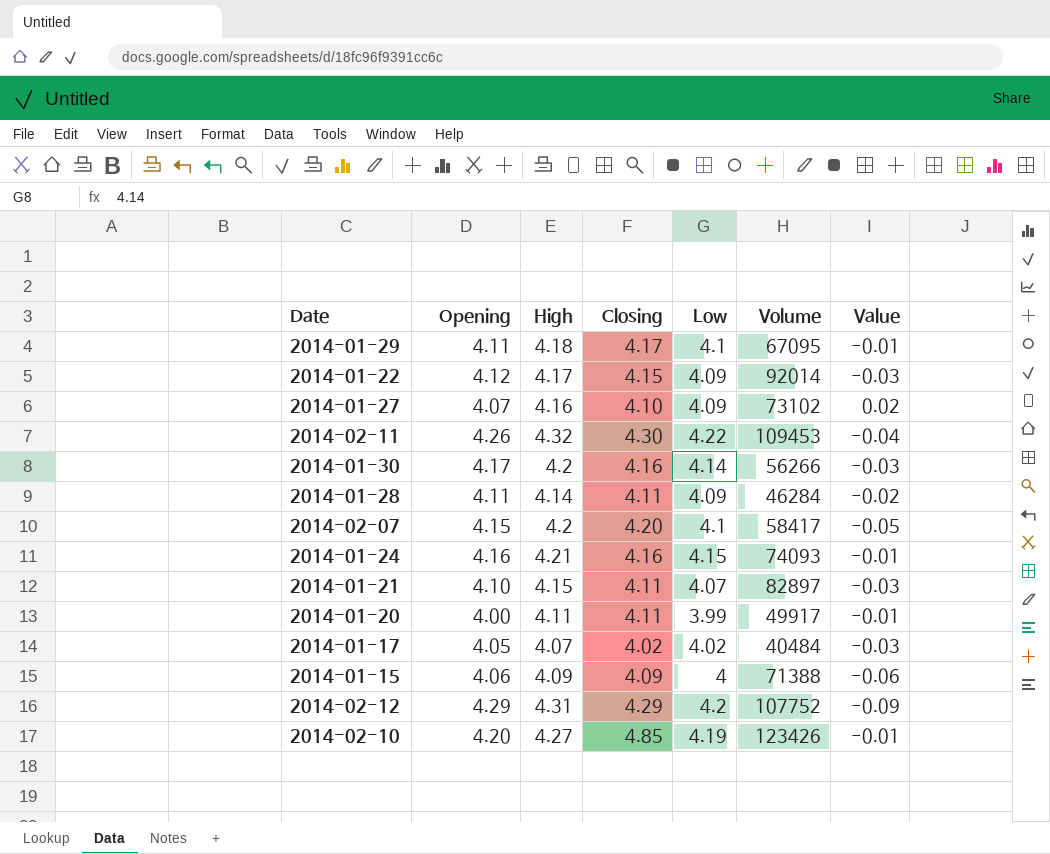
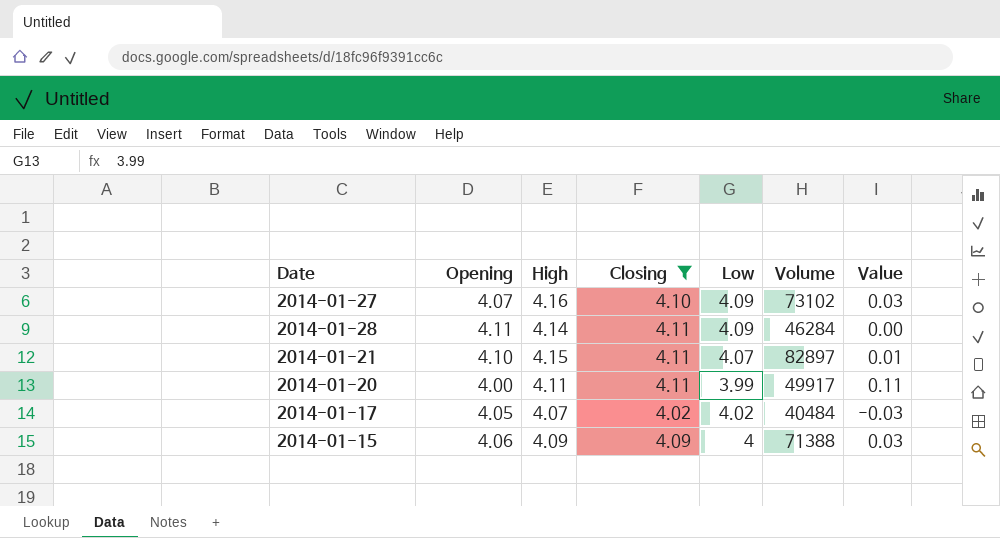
filter: none -> Closing <= 4.11
column Value | formula: [Low] - [Opening] -> [Closing] - [Opening]

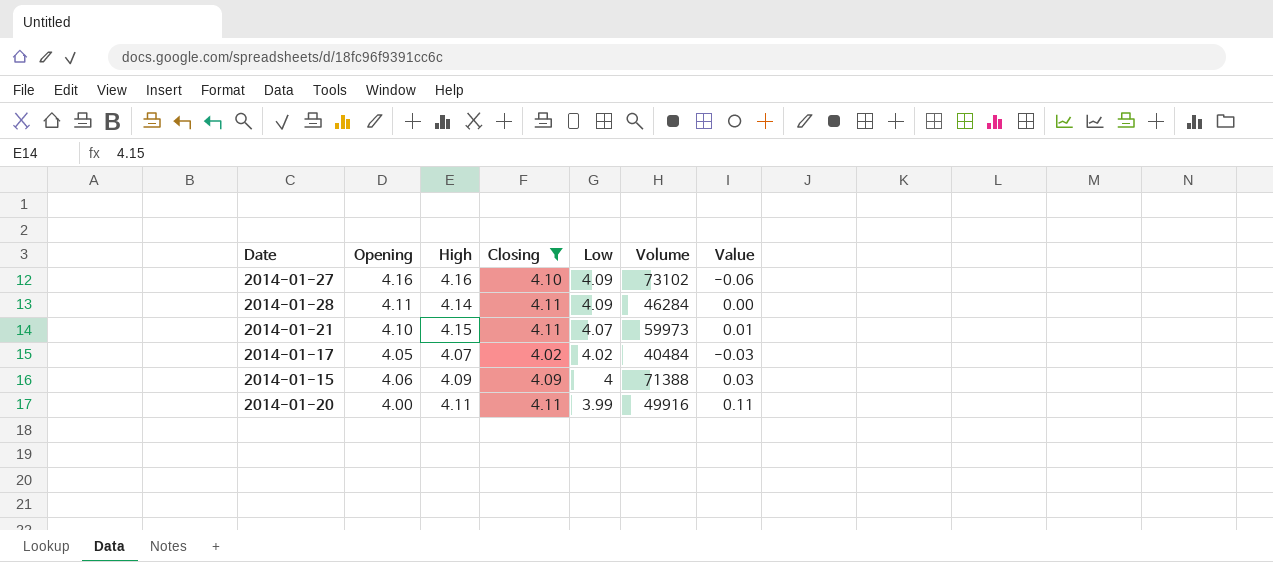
row order: none -> Low descending
2014-01-27 | Opening: 4.07 -> 4.16
2014-01-27 | Value: 0.03 -> -0.06
2014-01-21 | Volume: 82897 -> 59973
2014-01-20 | Volume: 49917 -> 49916

